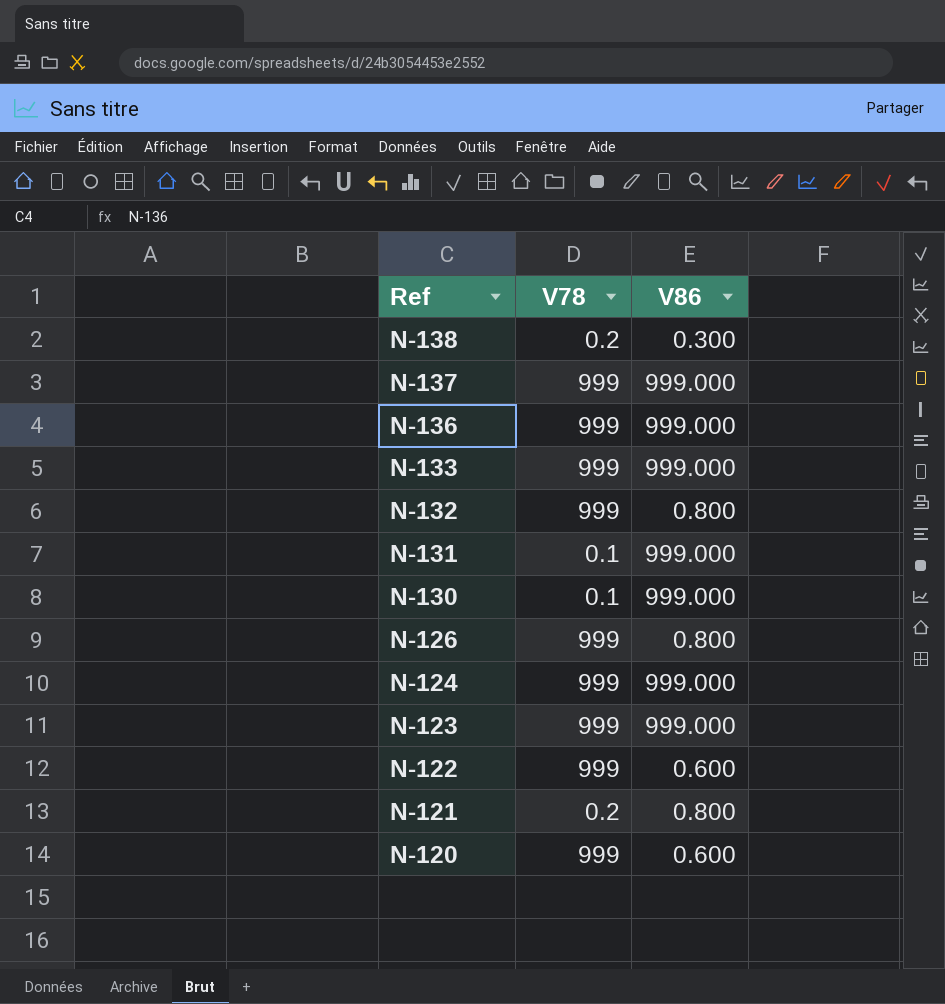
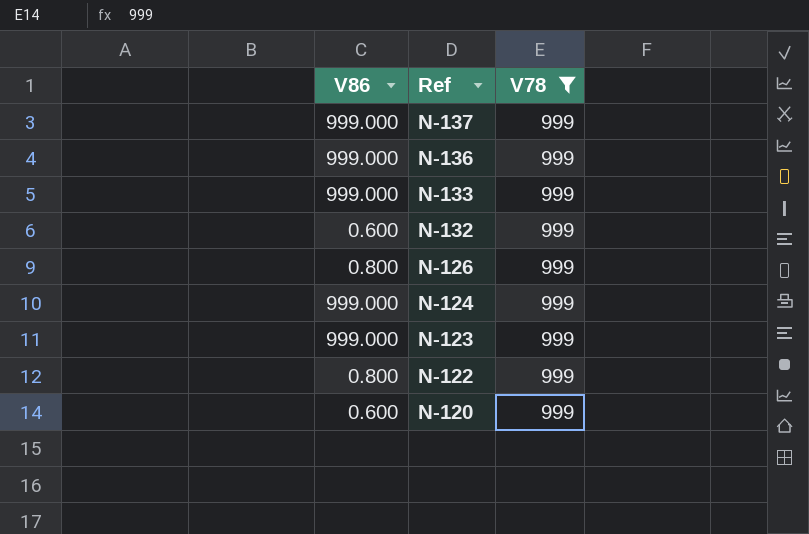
filter: none -> V78 = 999
column V86 | position: 3 -> 1
N-132 | V86: 0.800 -> 0.600
N-122 | V86: 0.600 -> 0.800

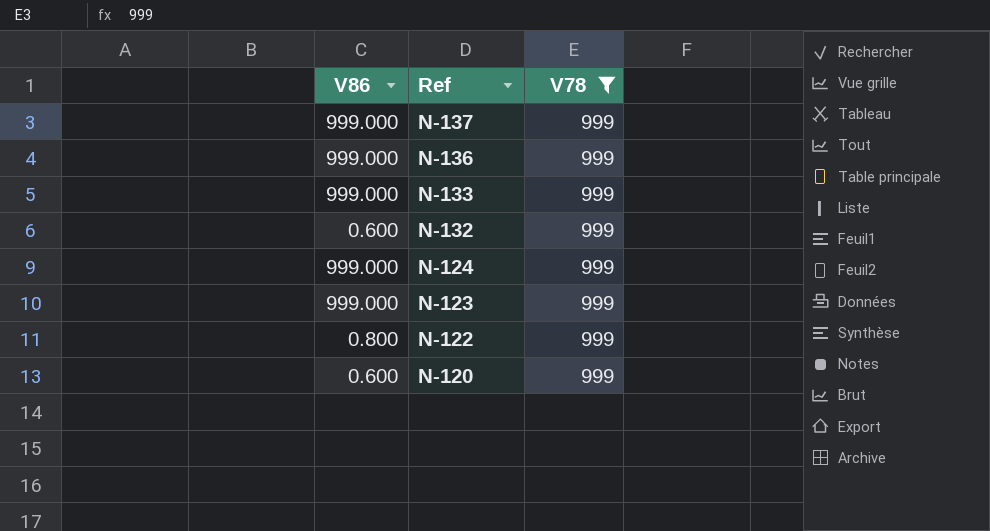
row N-126: 0.800 | 999 -> none

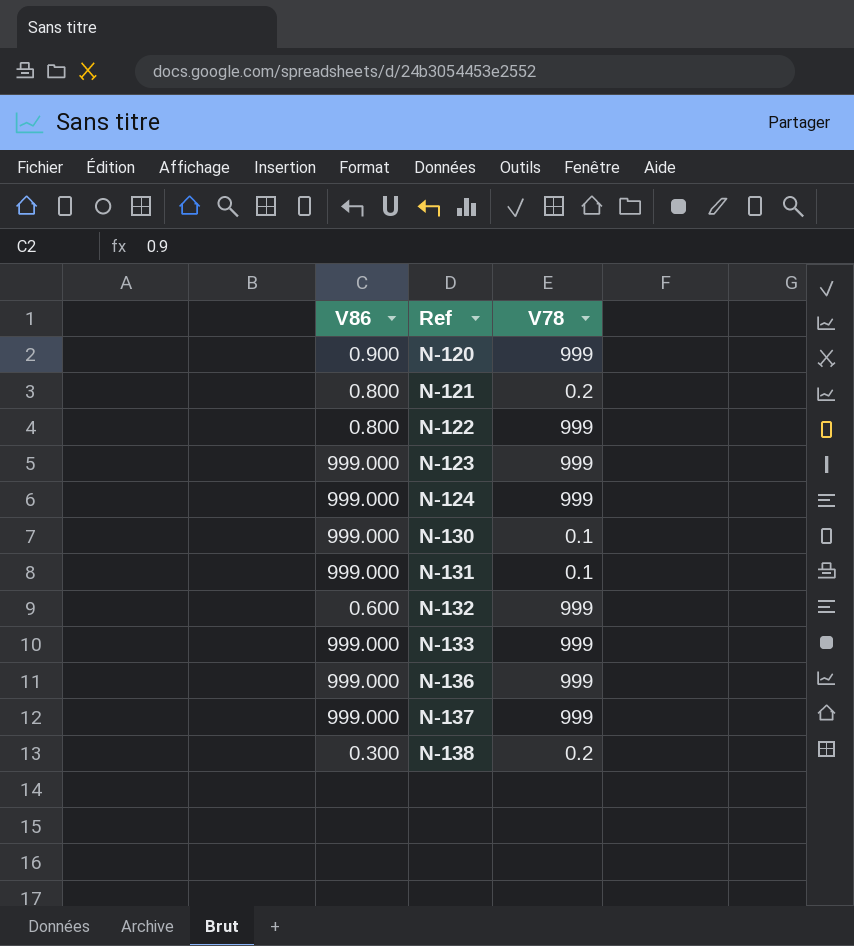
filter: V78 = 999 -> none
row order: Ref descending -> Ref ascending
N-120 | V86: 0.600 -> 0.900

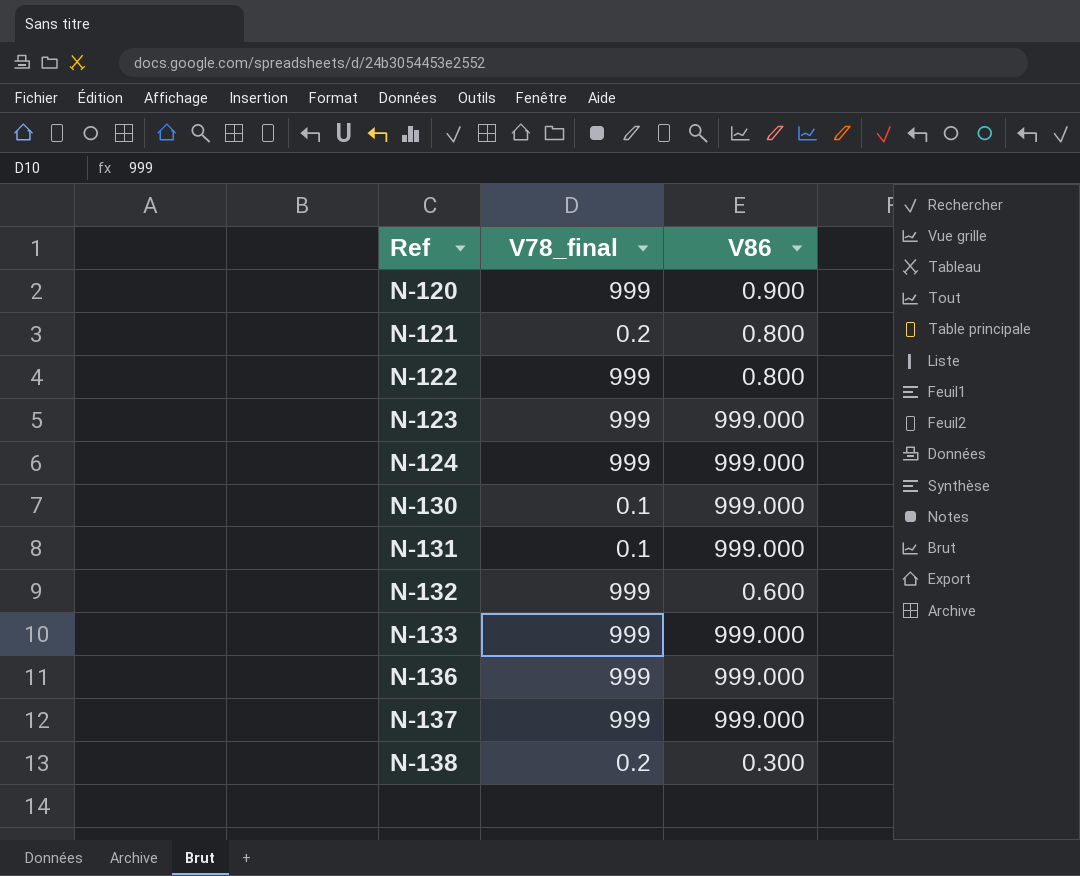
column name: V78 -> V78_final
column V86 | position: 1 -> 3

